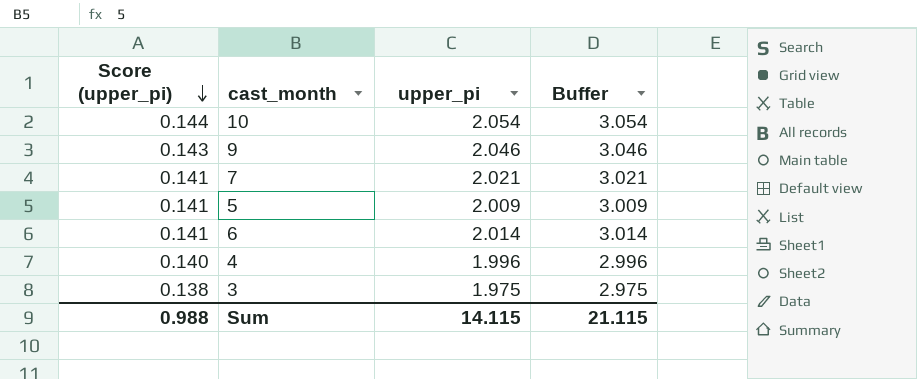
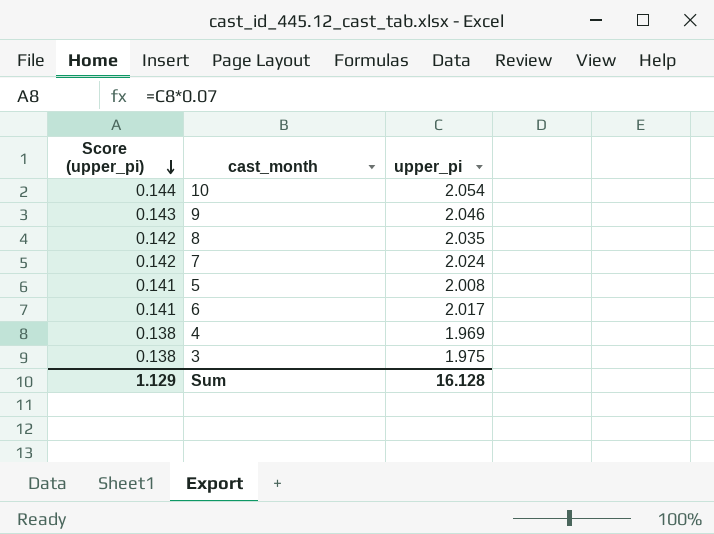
column Buffer | formula: [upper_pi] + 1 -> none
row 8: none -> 0.142 | 2.035
7 | Score (upper_pi): 0.141 -> 0.142
7 | upper_pi: 2.021 -> 2.024
5 | upper_pi: 2.009 -> 2.008
6 | upper_pi: 2.014 -> 2.017
4 | Score (upper_pi): 0.140 -> 0.138
4 | upper_pi: 1.996 -> 1.969
Sum | Score (upper_pi): 0.988 -> 1.129
Sum | upper_pi: 14.115 -> 16.128

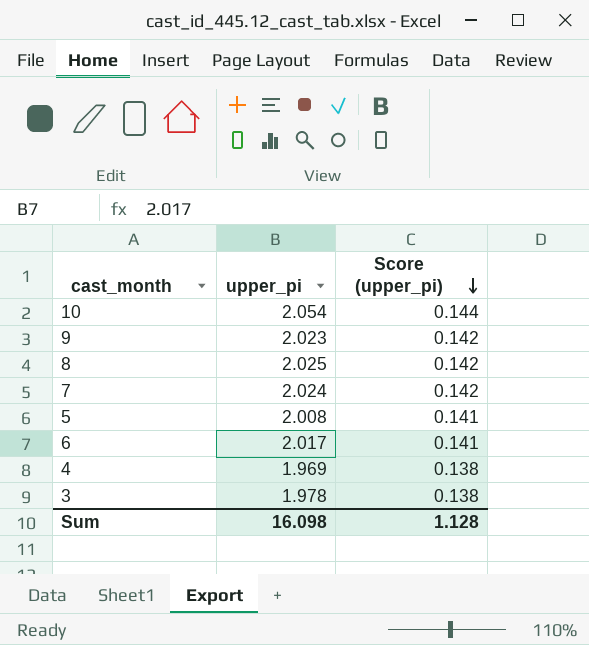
column Score (upper_pi) | position: 1 -> 3
9 | upper_pi: 2.046 -> 2.023
9 | Score (upper_pi): 0.143 -> 0.142
8 | upper_pi: 2.035 -> 2.025
3 | upper_pi: 1.975 -> 1.978
Sum | upper_pi: 16.128 -> 16.098
Sum | Score (upper_pi): 1.129 -> 1.128

